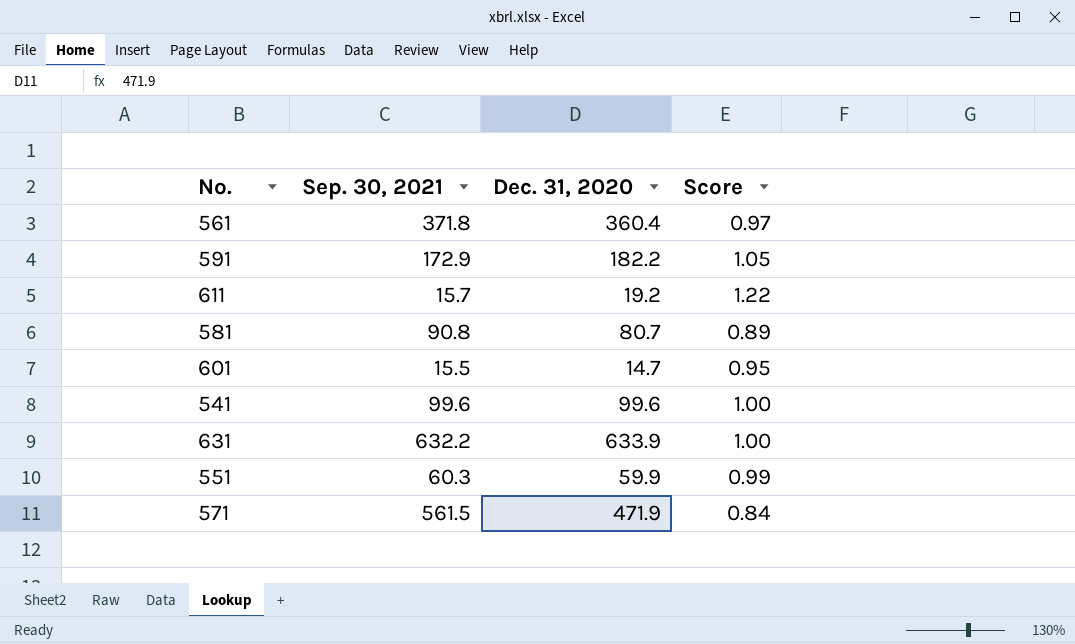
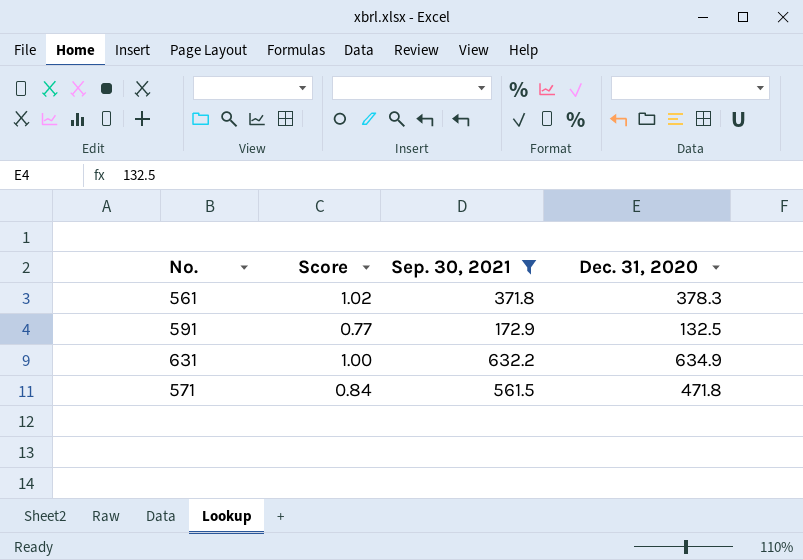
filter: none -> Sep. 30, 2021 >= 172.9
column Score | position: 4 -> 2
561 | Score: 0.97 -> 1.02
561 | Dec. 31, 2020: 360.4 -> 378.3
591 | Score: 1.05 -> 0.77
591 | Dec. 31, 2020: 182.2 -> 132.5
631 | Dec. 31, 2020: 633.9 -> 634.9
571 | Dec. 31, 2020: 471.9 -> 471.8

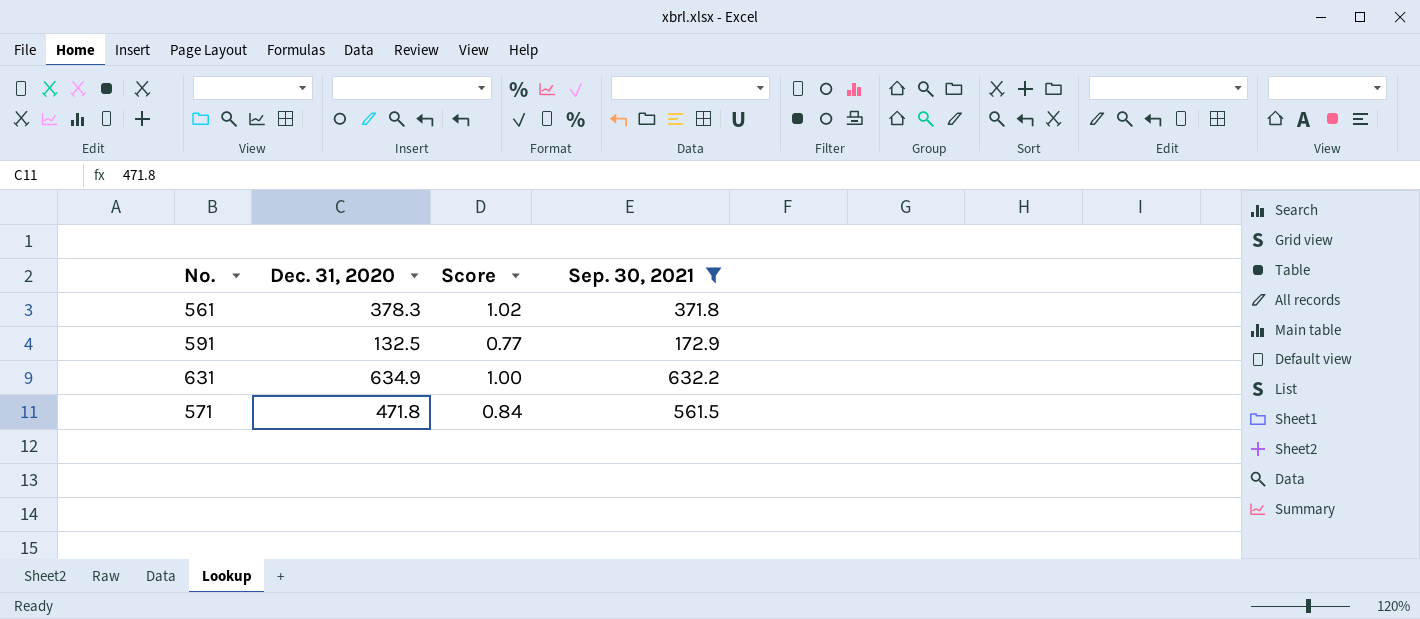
column Dec. 31, 2020 | position: 4 -> 2

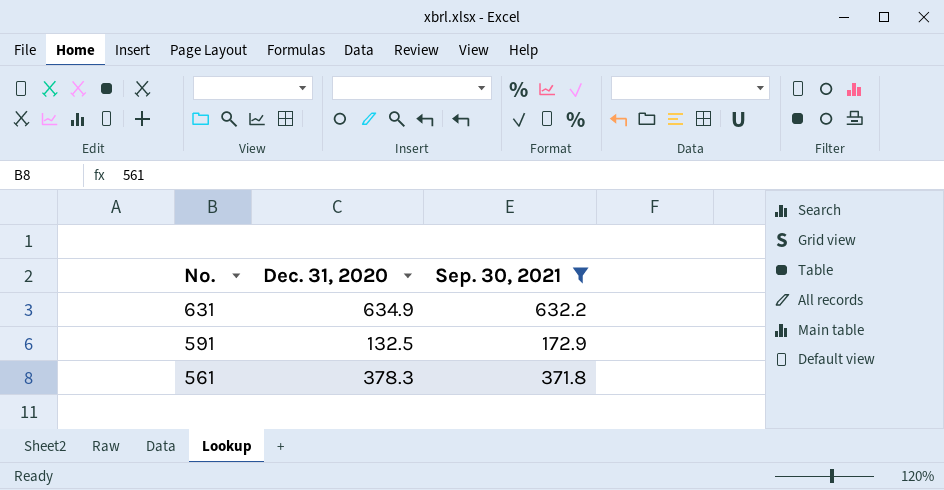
row order: none -> No. descending
column Score | formula: [Dec. 31, 2020] / [Sep. 30, 2021] -> none
row 571: 471.8 | 0.84 | 561.5 -> none

